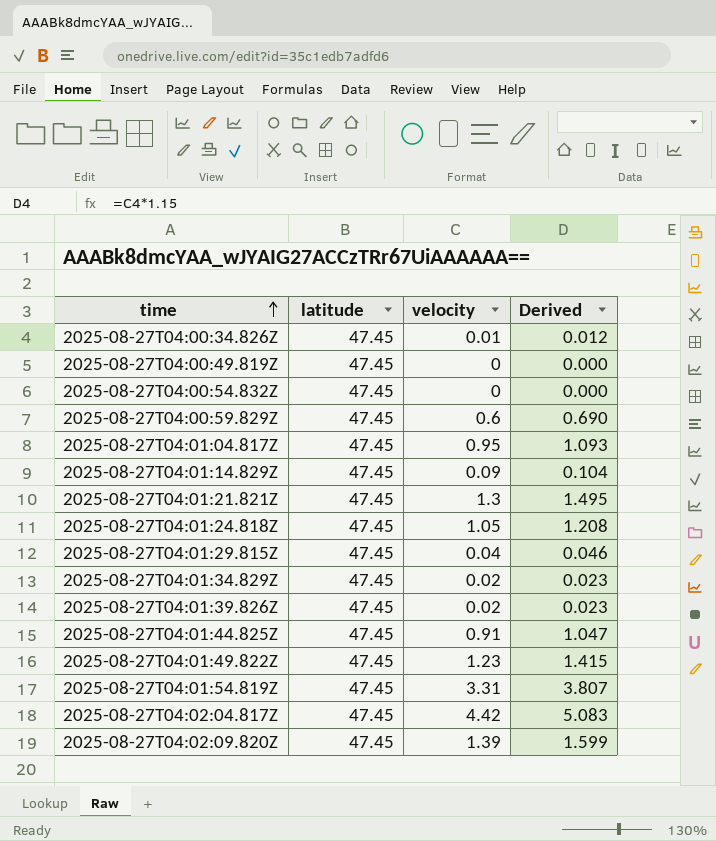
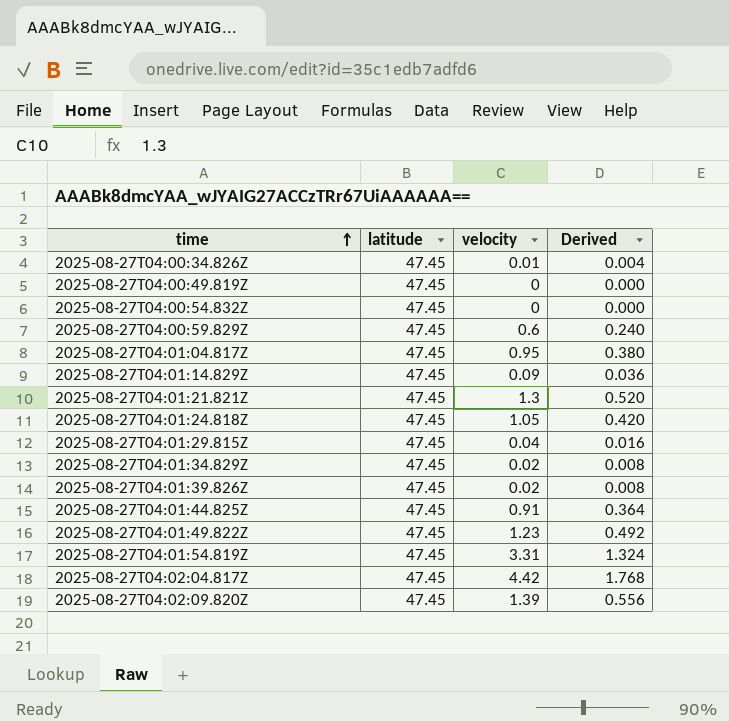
column Derived | formula: [velocity] * 1.15 -> [velocity] * 0.4

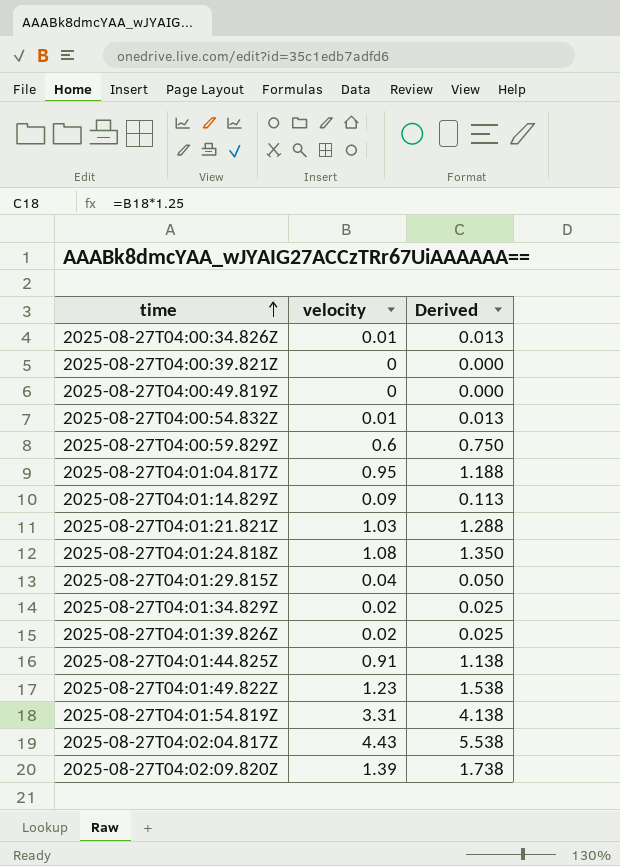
column latitude | position: 2 -> none
column Derived | formula: [velocity] * 0.4 -> [velocity] * 1.25
row 2025-08-27T04:00:39.821Z: none -> 0 | 0.000
2025-08-27T04:00:54.832Z | velocity: 0 -> 0.01
2025-08-27T04:01:21.821Z | velocity: 1.3 -> 1.03
2025-08-27T04:01:24.818Z | velocity: 1.05 -> 1.08
2025-08-27T04:02:04.817Z | velocity: 4.42 -> 4.43

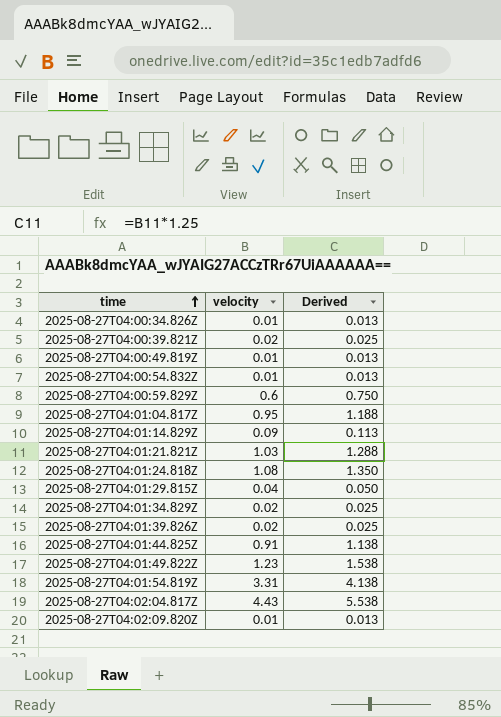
2025-08-27T04:00:39.821Z | velocity: 0 -> 0.02
2025-08-27T04:00:39.821Z | Derived: 0.000 -> 0.025
2025-08-27T04:00:49.819Z | velocity: 0 -> 0.01
2025-08-27T04:00:49.819Z | Derived: 0.000 -> 0.013
2025-08-27T04:02:09.820Z | velocity: 1.39 -> 0.01
2025-08-27T04:02:09.820Z | Derived: 1.738 -> 0.013

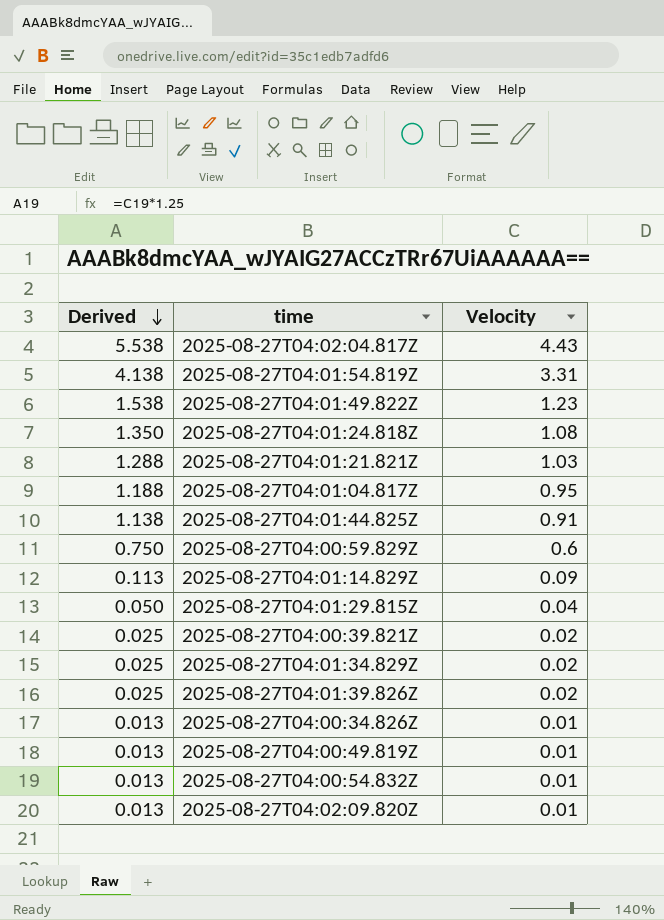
row order: time ascending -> Derived descending
column Derived | position: 3 -> 1
column name: velocity -> Velocity

